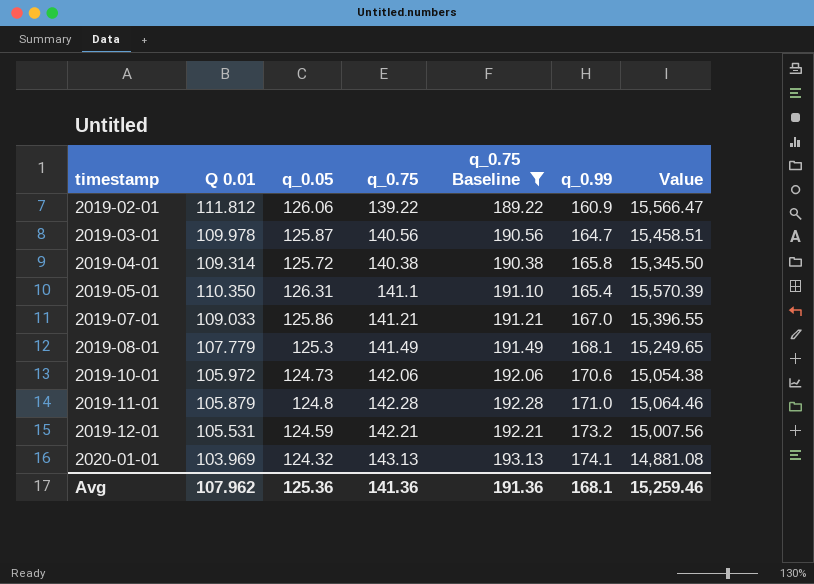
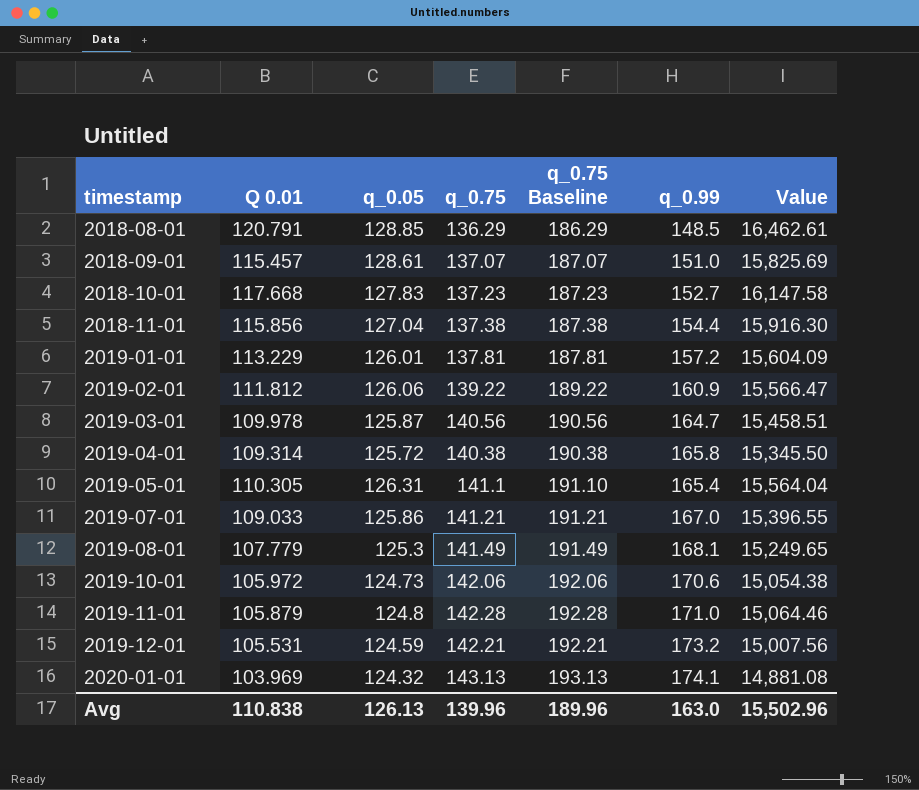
filter: q_0.75 Baseline >= 189.22 -> none
2019-05-01 | Q 0.01: 110.350 -> 110.305
2019-05-01 | Value: 15,570.39 -> 15,564.04
Avg | Q 0.01: 107.962 -> 110.838
Avg | q_0.05: 125.36 -> 126.13
Avg | q_0.75: 141.36 -> 139.96
Avg | q_0.75 Baseline: 191.36 -> 189.96
Avg | q_0.99: 168.1 -> 163.0
Avg | Value: 15,259.46 -> 15,502.96

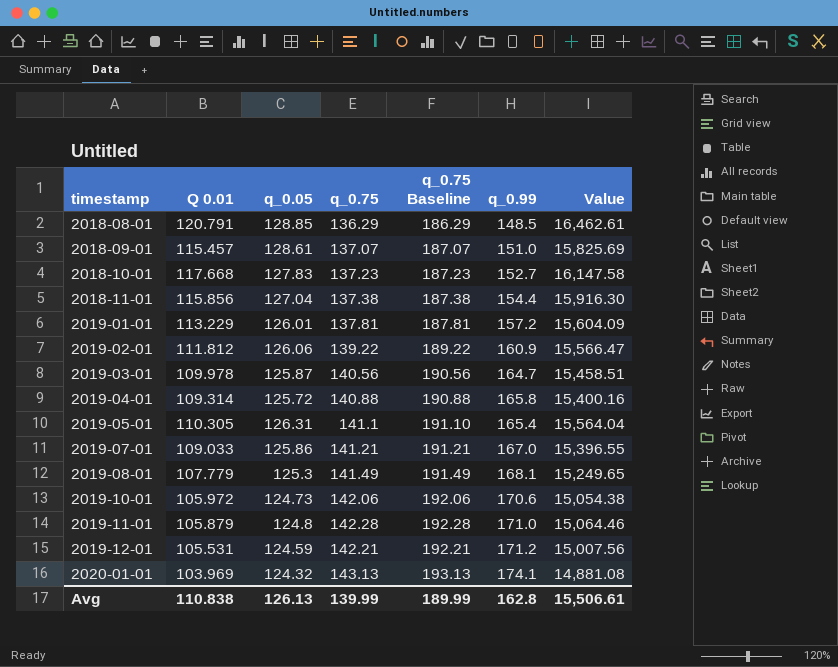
2019-04-01 | q_0.75: 140.38 -> 140.88
2019-04-01 | q_0.75 Baseline: 190.38 -> 190.88
2019-04-01 | Value: 15,345.50 -> 15,400.16
2019-12-01 | q_0.99: 173.2 -> 171.2
Avg | q_0.75: 139.96 -> 139.99
Avg | q_0.75 Baseline: 189.96 -> 189.99
Avg | q_0.99: 163.0 -> 162.8
Avg | Value: 15,502.96 -> 15,506.61

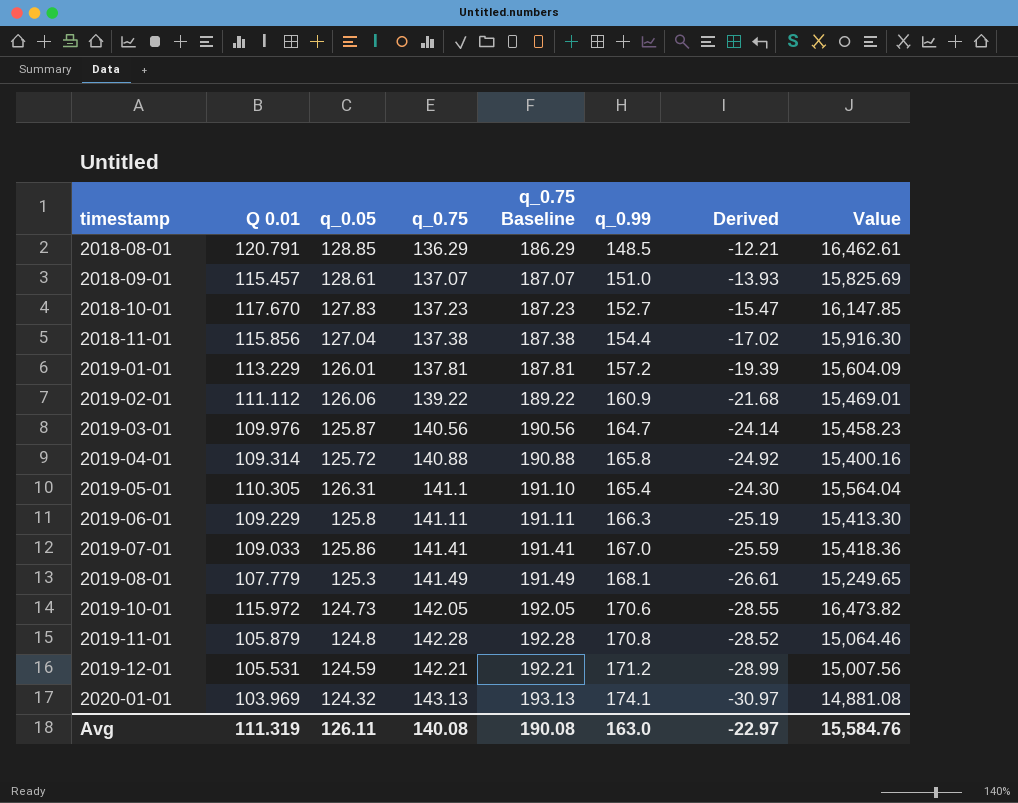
column Derived | formula: none -> [q_0.75] - [q_0.99]
2018-10-01 | Q 0.01: 117.668 -> 117.670
2018-10-01 | Value: 16,147.58 -> 16,147.85
2019-02-01 | Q 0.01: 111.812 -> 111.112
2019-02-01 | Value: 15,566.47 -> 15,469.01
2019-03-01 | Q 0.01: 109.978 -> 109.976
2019-03-01 | Value: 15,458.51 -> 15,458.23
row 2019-06-01: none -> 109.229 | 125.8 | 141.11 | 191.11 | 166.3 | -25.19 | 15,413.30
2019-07-01 | q_0.75: 141.21 -> 141.41
2019-07-01 | q_0.75 Baseline: 191.21 -> 191.41
2019-07-01 | Value: 15,396.55 -> 15,418.36
2019-10-01 | Q 0.01: 105.972 -> 115.972
2019-10-01 | q_0.75: 142.06 -> 142.05
2019-10-01 | q_0.75 Baseline: 192.06 -> 192.05
2019-10-01 | Value: 15,054.38 -> 16,473.82
2019-11-01 | q_0.99: 171.0 -> 170.8
Avg | Q 0.01: 110.838 -> 111.319
Avg | q_0.05: 126.13 -> 126.11
Avg | q_0.75: 139.99 -> 140.08
Avg | q_0.75 Baseline: 189.99 -> 190.08
Avg | q_0.99: 162.8 -> 163.0
Avg | Value: 15,506.61 -> 15,584.76

